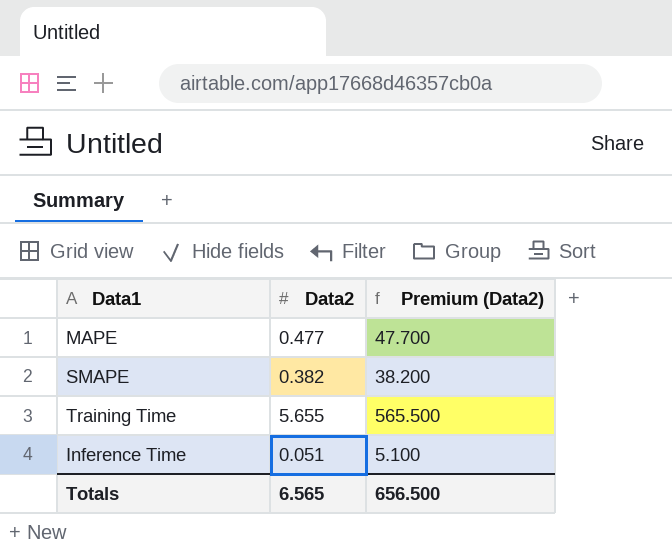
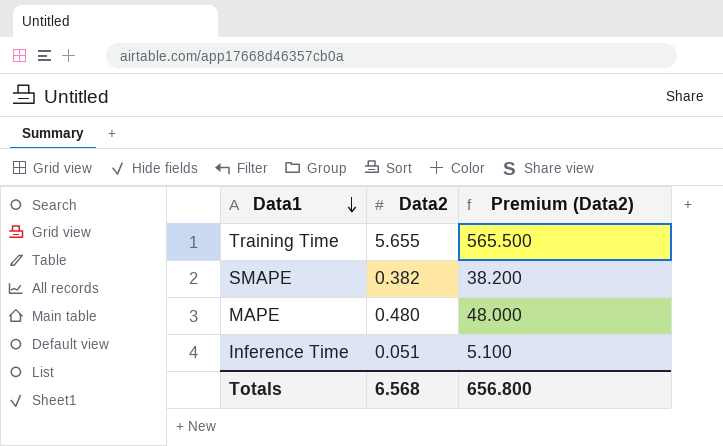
row order: none -> Data1 descending
MAPE | Data2: 0.477 -> 0.480
MAPE | Premium (Data2): 47.700 -> 48.000
Totals | Data2: 6.565 -> 6.568
Totals | Premium (Data2): 656.500 -> 656.800

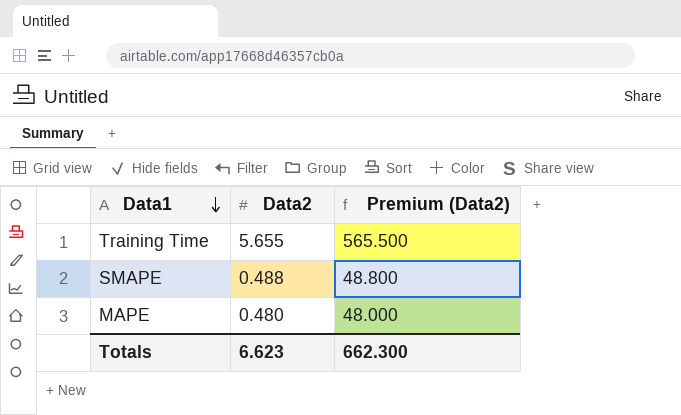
row Inference Time: 0.051 | 5.100 -> none
SMAPE | Data2: 0.382 -> 0.488
SMAPE | Premium (Data2): 38.200 -> 48.800
Totals | Data2: 6.568 -> 6.623
Totals | Premium (Data2): 656.800 -> 662.300

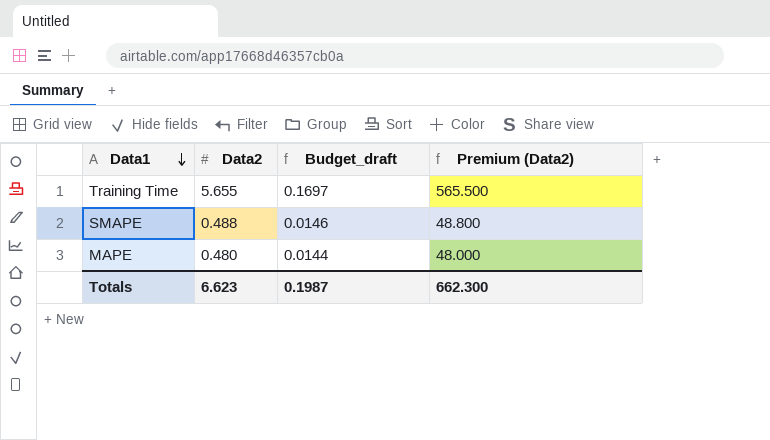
column Budget_draft | formula: none -> [Data2] * 0.03

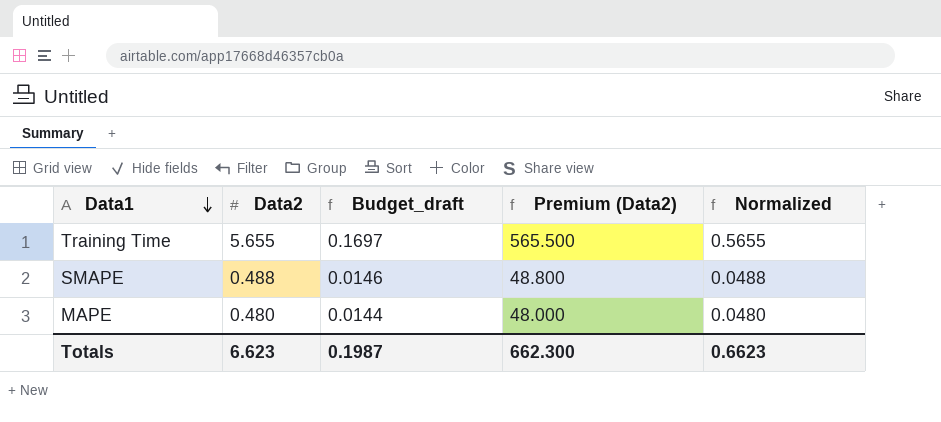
column Normalized | formula: none -> [Data2] * 0.1

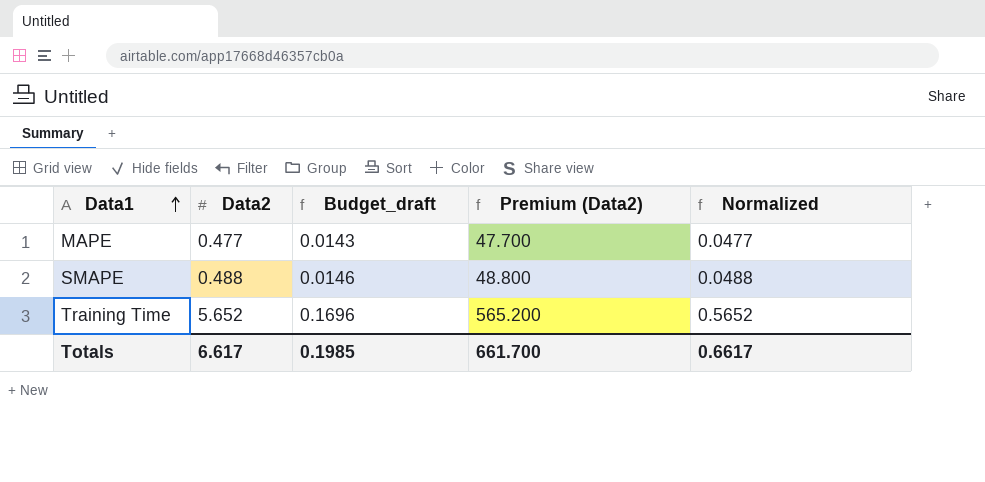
row order: Data1 descending -> Data1 ascending
MAPE | Data2: 0.480 -> 0.477
MAPE | Budget_draft: 0.0144 -> 0.0143
MAPE | Premium (Data2): 48.000 -> 47.700
MAPE | Normalized: 0.0480 -> 0.0477
Training Time | Data2: 5.655 -> 5.652
Training Time | Budget_draft: 0.1697 -> 0.1696
Training Time | Premium (Data2): 565.500 -> 565.200
Training Time | Normalized: 0.5655 -> 0.5652
Totals | Data2: 6.623 -> 6.617
Totals | Budget_draft: 0.1987 -> 0.1985
Totals | Premium (Data2): 662.300 -> 661.700
Totals | Normalized: 0.6623 -> 0.6617

